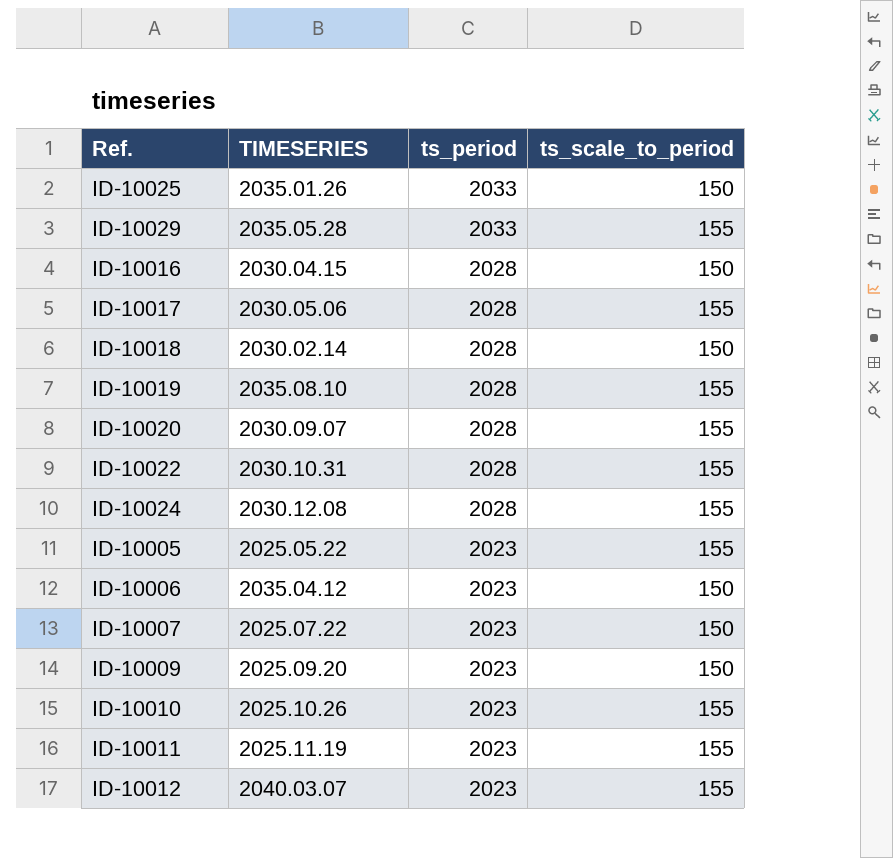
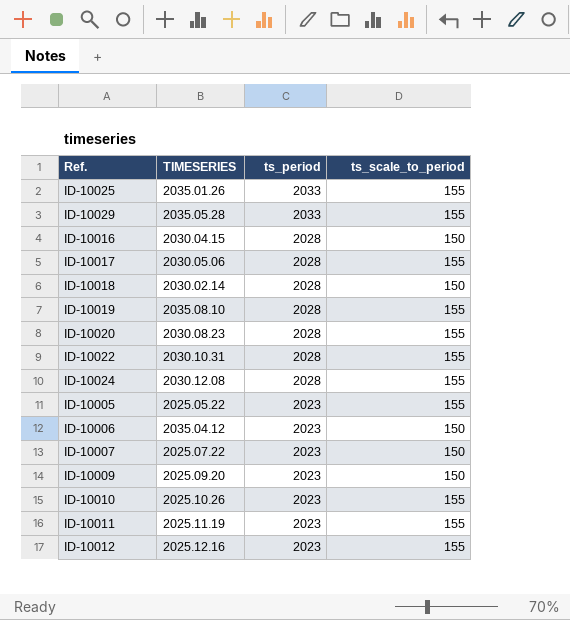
ID-10025 | ts_scale_to_period: 150 -> 155
ID-10020 | TIMESERIES: 2030.09.07 -> 2030.08.23
ID-10012 | TIMESERIES: 2040.03.07 -> 2025.12.16

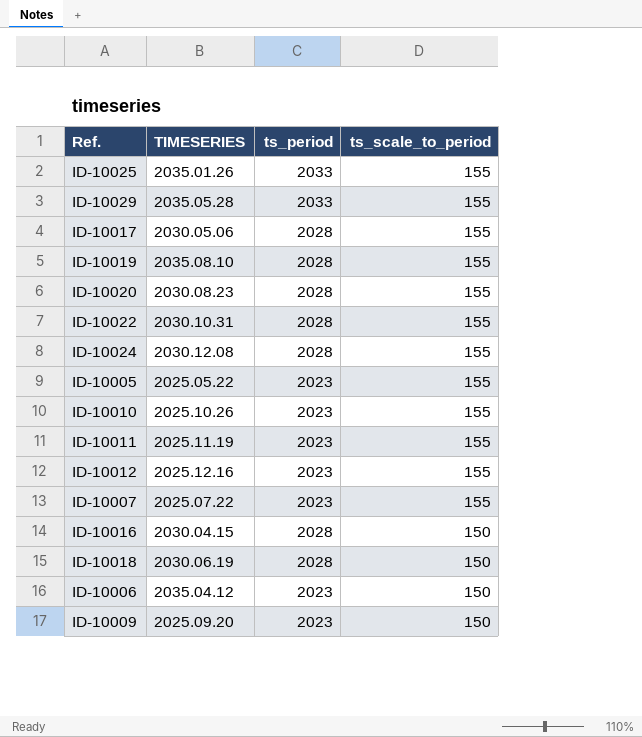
row order: ts_period descending -> ts_scale_to_period descending
ID-10007 | ts_scale_to_period: 150 -> 155
ID-10018 | TIMESERIES: 2030.02.14 -> 2030.06.19

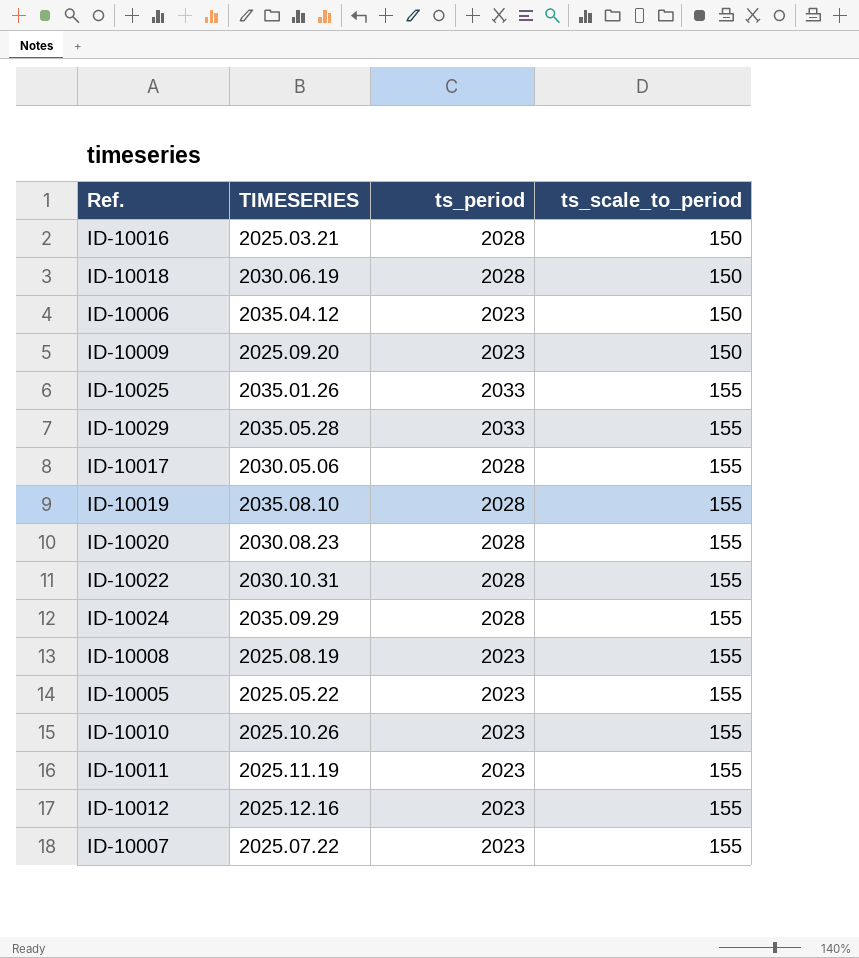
row order: ts_scale_to_period descending -> ts_scale_to_period ascending
ID-10016 | TIMESERIES: 2030.04.15 -> 2025.03.21
ID-10024 | TIMESERIES: 2030.12.08 -> 2035.09.29
row ID-10008: none -> 2025.08.19 | 2023 | 155

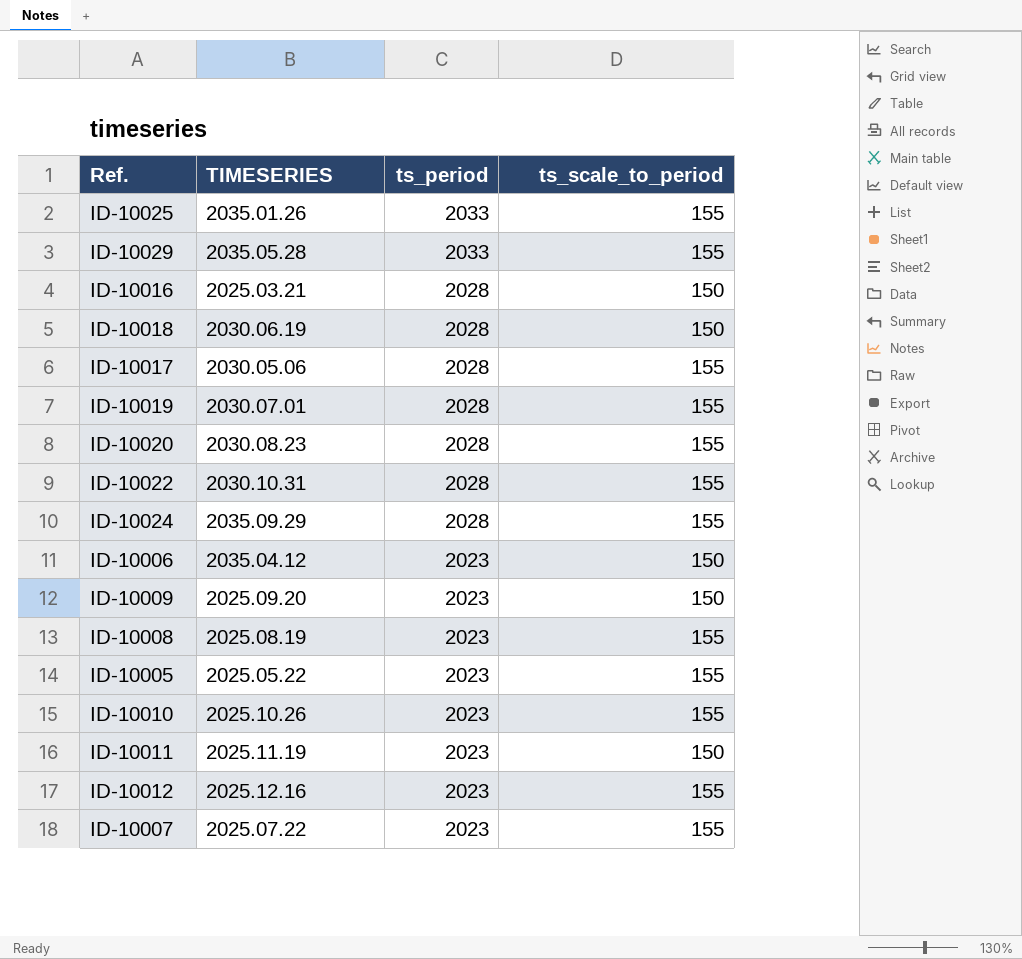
row order: ts_scale_to_period ascending -> ts_period descending
ID-10019 | TIMESERIES: 2035.08.10 -> 2030.07.01
ID-10011 | ts_scale_to_period: 155 -> 150

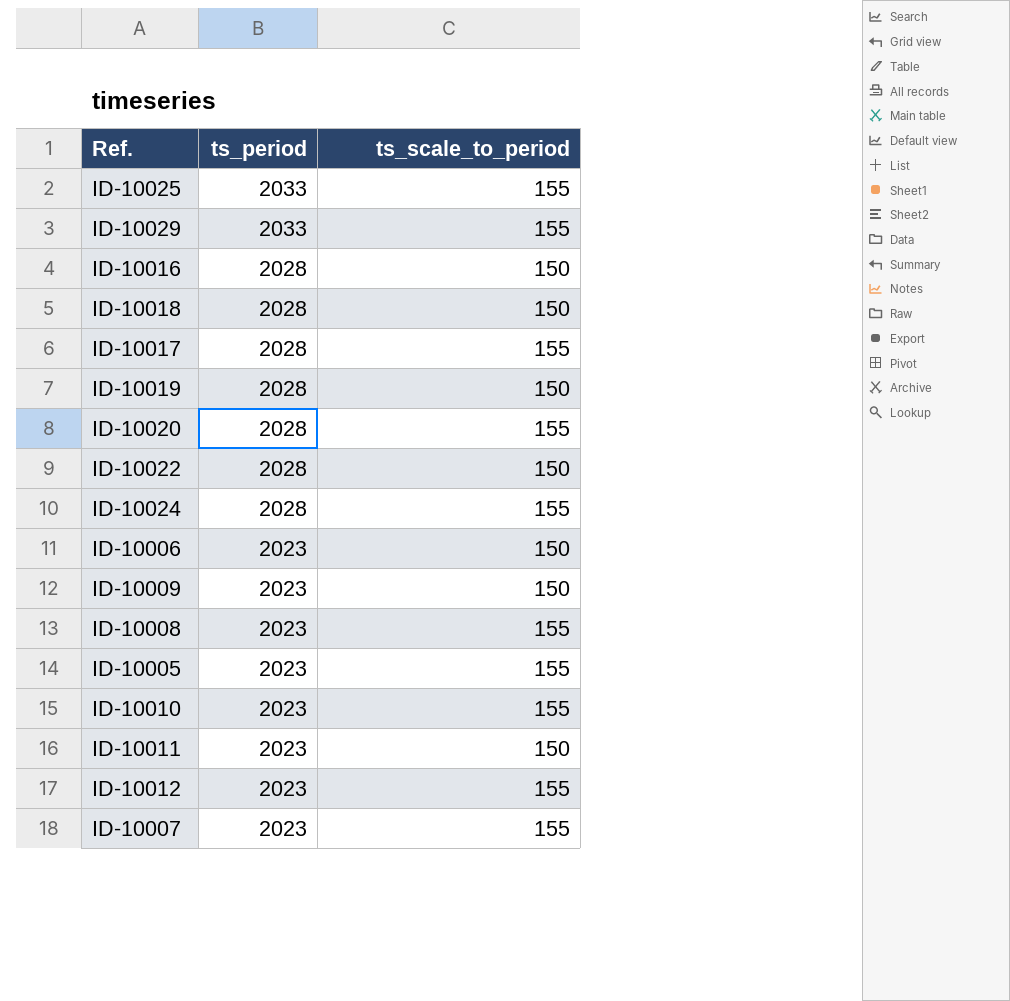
column TIMESERIES | position: 2 -> none
ID-10019 | ts_scale_to_period: 155 -> 150
ID-10022 | ts_scale_to_period: 155 -> 150

